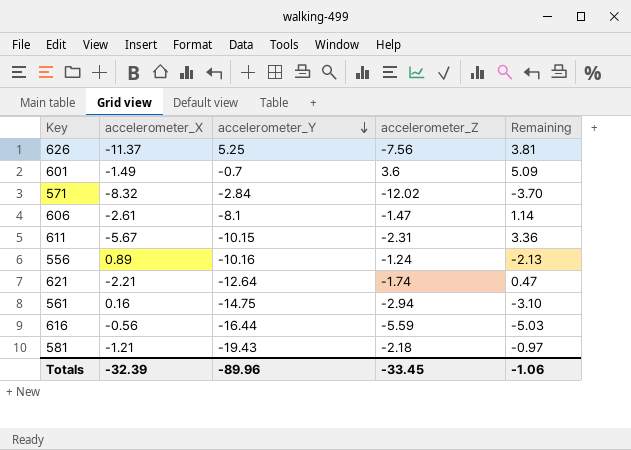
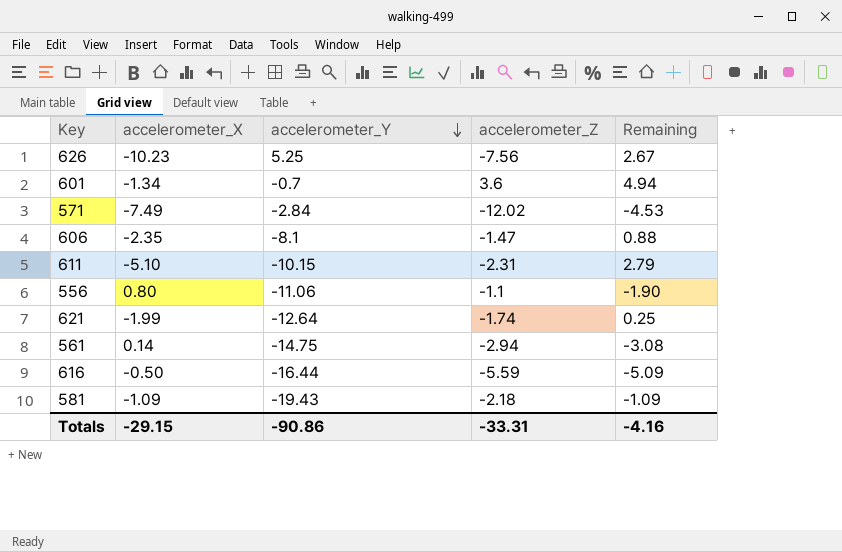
626 | accelerometer_X: -11.37 -> -10.23
626 | Remaining: 3.81 -> 2.67
601 | accelerometer_X: -1.49 -> -1.34
601 | Remaining: 5.09 -> 4.94
571 | accelerometer_X: -8.32 -> -7.49
571 | Remaining: -3.70 -> -4.53
606 | accelerometer_X: -2.61 -> -2.35
606 | Remaining: 1.14 -> 0.88
611 | accelerometer_X: -5.67 -> -5.10
611 | Remaining: 3.36 -> 2.79
556 | accelerometer_X: 0.89 -> 0.80
556 | accelerometer_Y: -10.16 -> -11.06
556 | accelerometer_Z: -1.24 -> -1.1
556 | Remaining: -2.13 -> -1.90
621 | accelerometer_X: -2.21 -> -1.99
621 | Remaining: 0.47 -> 0.25
561 | accelerometer_X: 0.16 -> 0.14
561 | Remaining: -3.10 -> -3.08
616 | accelerometer_X: -0.56 -> -0.50
616 | Remaining: -5.03 -> -5.09
581 | accelerometer_X: -1.21 -> -1.09
581 | Remaining: -0.97 -> -1.09
Totals | accelerometer_X: -32.39 -> -29.15
Totals | accelerometer_Y: -89.96 -> -90.86
Totals | accelerometer_Z: -33.45 -> -33.31
Totals | Remaining: -1.06 -> -4.16

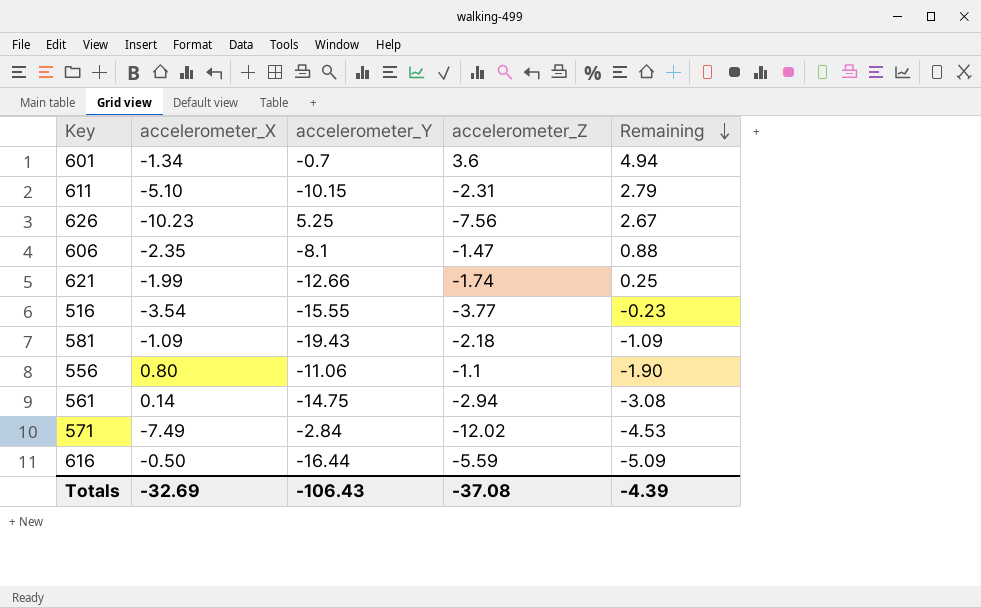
row order: accelerometer_Y descending -> Remaining descending
621 | accelerometer_Y: -12.64 -> -12.66
row 516: none -> -3.54 | -15.55 | -3.77 | -0.23
Totals | accelerometer_X: -29.15 -> -32.69
Totals | accelerometer_Y: -90.86 -> -106.43
Totals | accelerometer_Z: -33.31 -> -37.08
Totals | Remaining: -4.16 -> -4.39

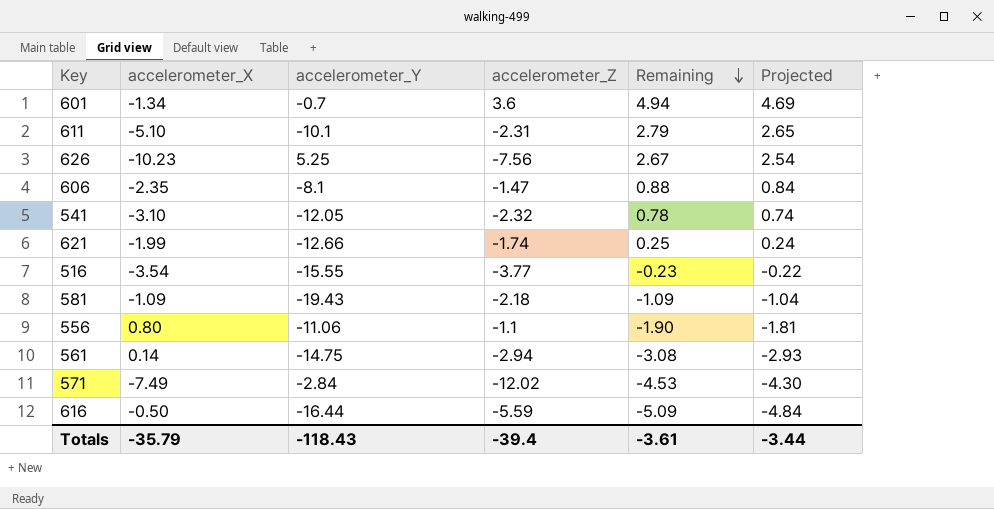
column Projected | formula: none -> [Remaining] * 0.95
611 | accelerometer_Y: -10.15 -> -10.1
row 541: none -> -3.10 | -12.05 | -2.32 | 0.78 | 0.74
Totals | accelerometer_X: -32.69 -> -35.79
Totals | accelerometer_Y: -106.43 -> -118.43
Totals | accelerometer_Z: -37.08 -> -39.4
Totals | Remaining: -4.39 -> -3.61

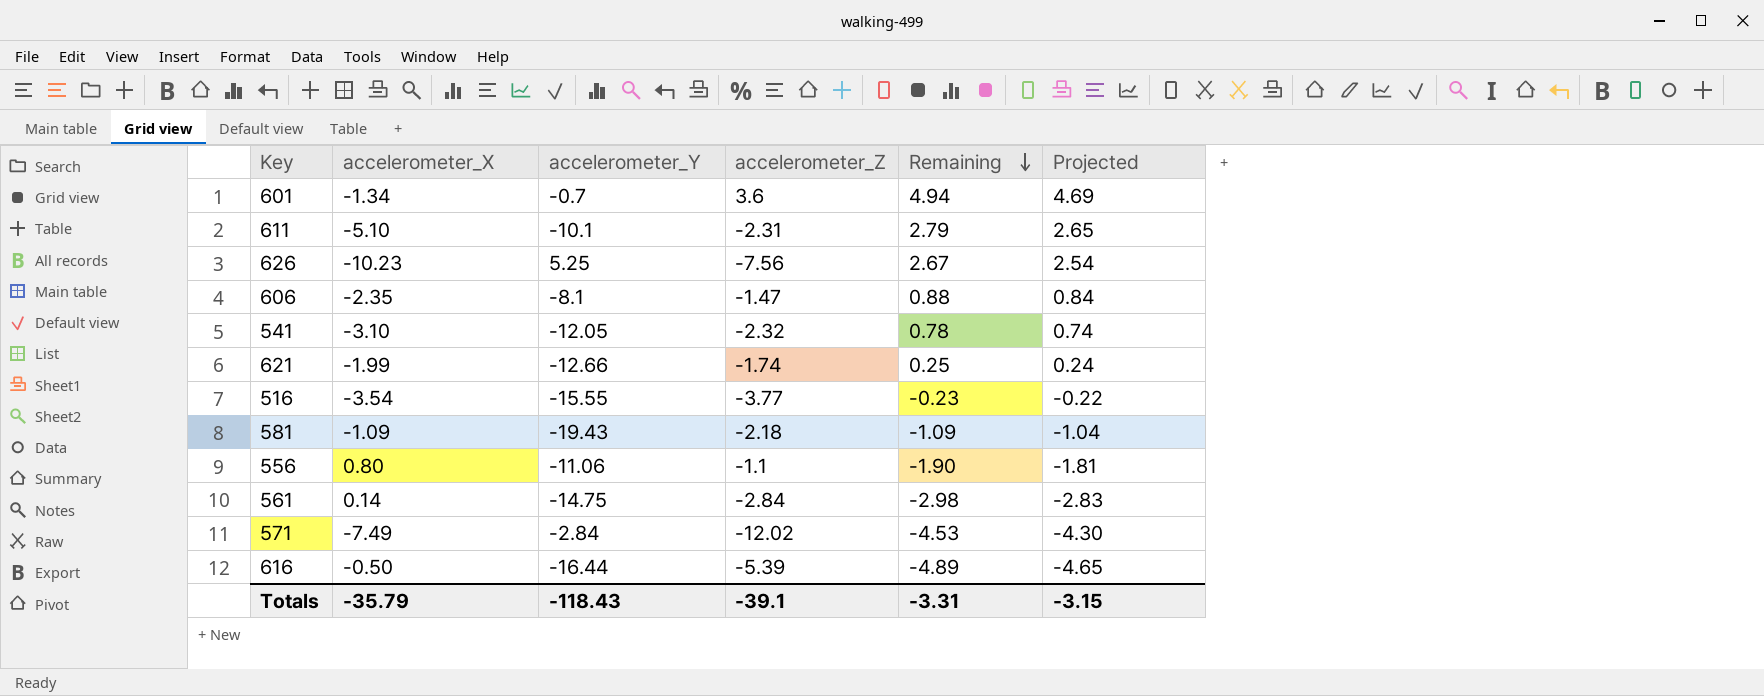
561 | accelerometer_Z: -2.94 -> -2.84
561 | Remaining: -3.08 -> -2.98
561 | Projected: -2.93 -> -2.83
616 | accelerometer_Z: -5.59 -> -5.39
616 | Remaining: -5.09 -> -4.89
616 | Projected: -4.84 -> -4.65
Totals | accelerometer_Z: -39.4 -> -39.1
Totals | Remaining: -3.61 -> -3.31
Totals | Projected: -3.44 -> -3.15

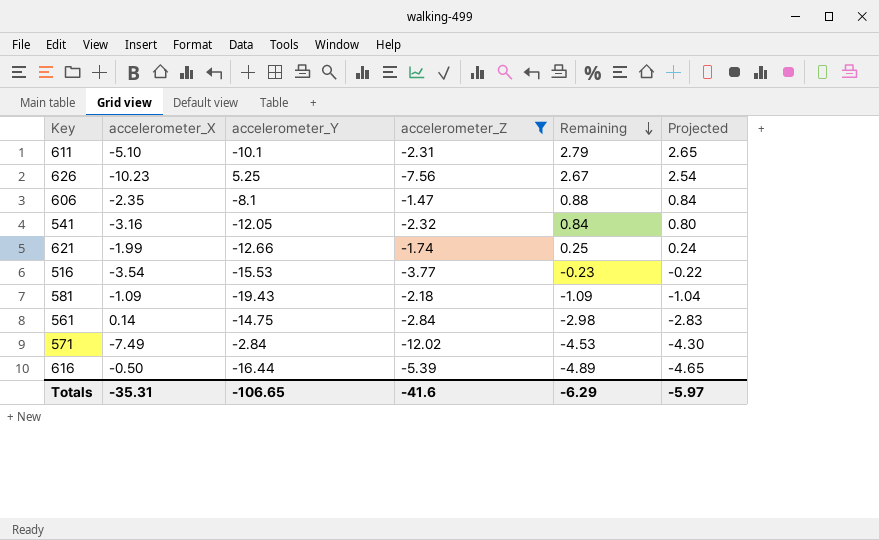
filter: none -> accelerometer_Z <= -1.47
541 | accelerometer_X: -3.10 -> -3.16
541 | Remaining: 0.78 -> 0.84
541 | Projected: 0.74 -> 0.80
516 | accelerometer_Y: -15.55 -> -15.53
Totals | accelerometer_X: -35.79 -> -35.31
Totals | accelerometer_Y: -118.43 -> -106.65
Totals | accelerometer_Z: -39.1 -> -41.6
Totals | Remaining: -3.31 -> -6.29
Totals | Projected: -3.15 -> -5.97

